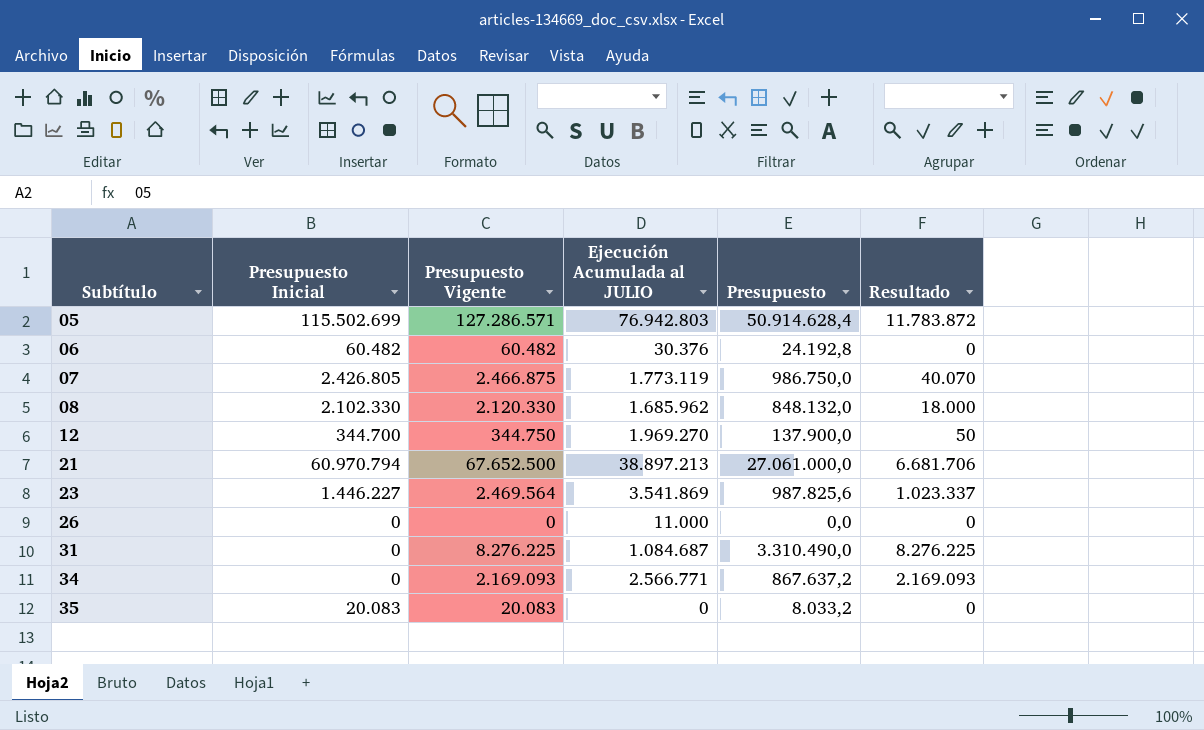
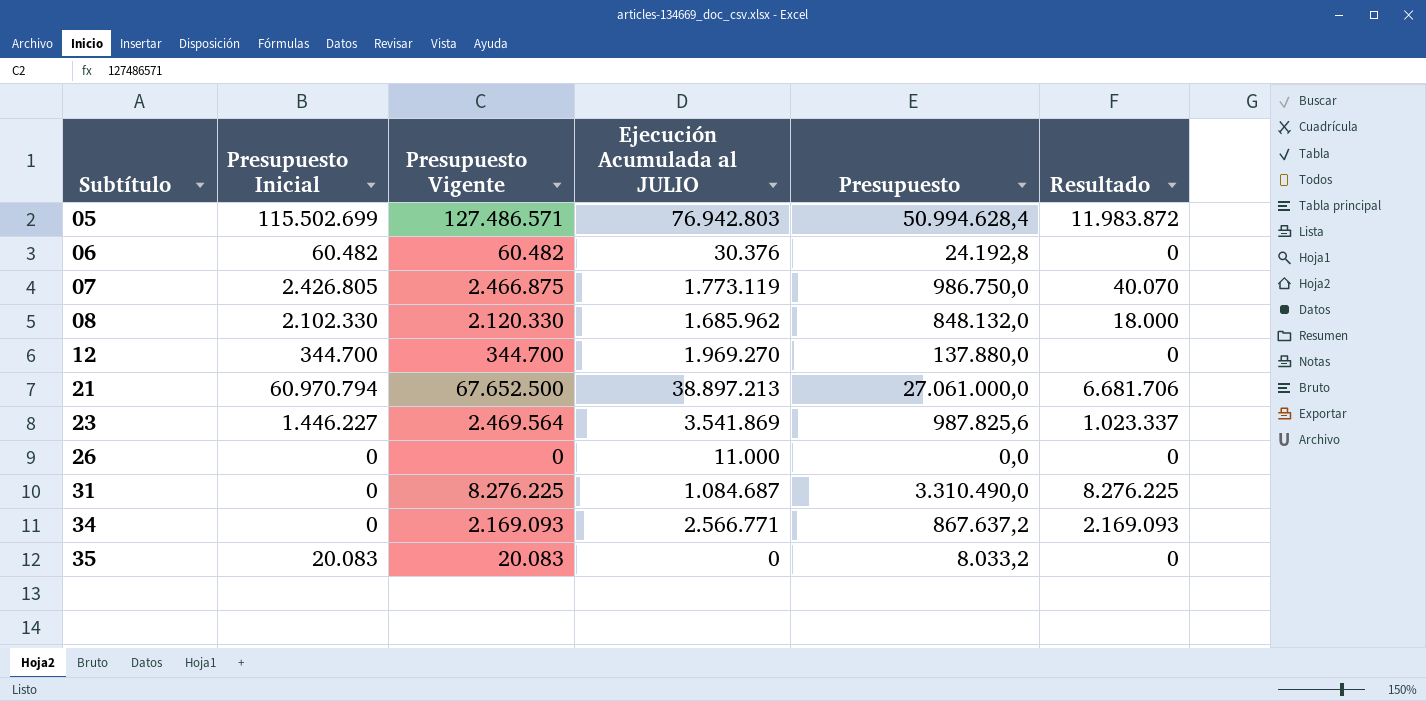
05 | Presupuesto Vigente: 127.286.571 -> 127.486.571
05 | Presupuesto: 50.914.628,4 -> 50.994.628,4
05 | Resultado: 11.783.872 -> 11.983.872
12 | Presupuesto Vigente: 344.750 -> 344.700
12 | Presupuesto: 137.900,0 -> 137.880,0
12 | Resultado: 50 -> 0

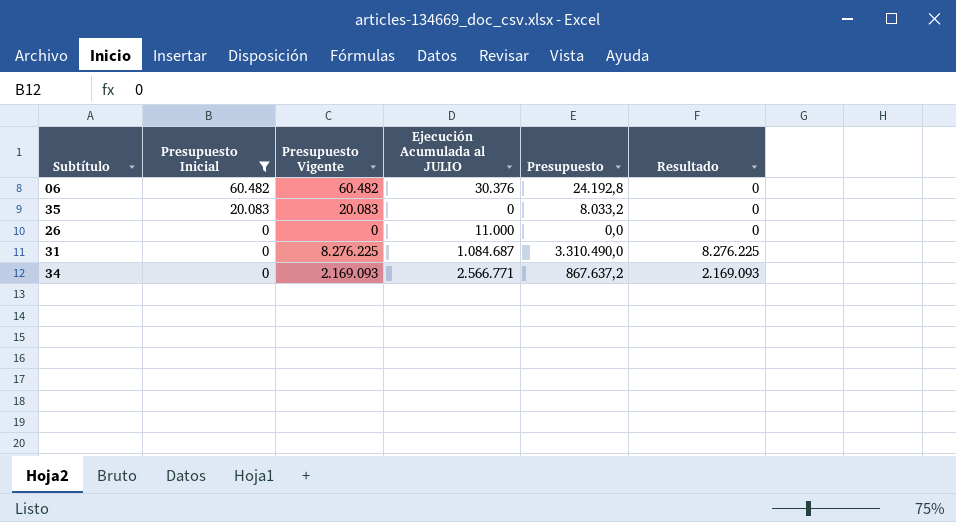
filter: none -> Presupuesto Inicial <= 60.482
row order: Subtítulo ascending -> Presupuesto Inicial descending

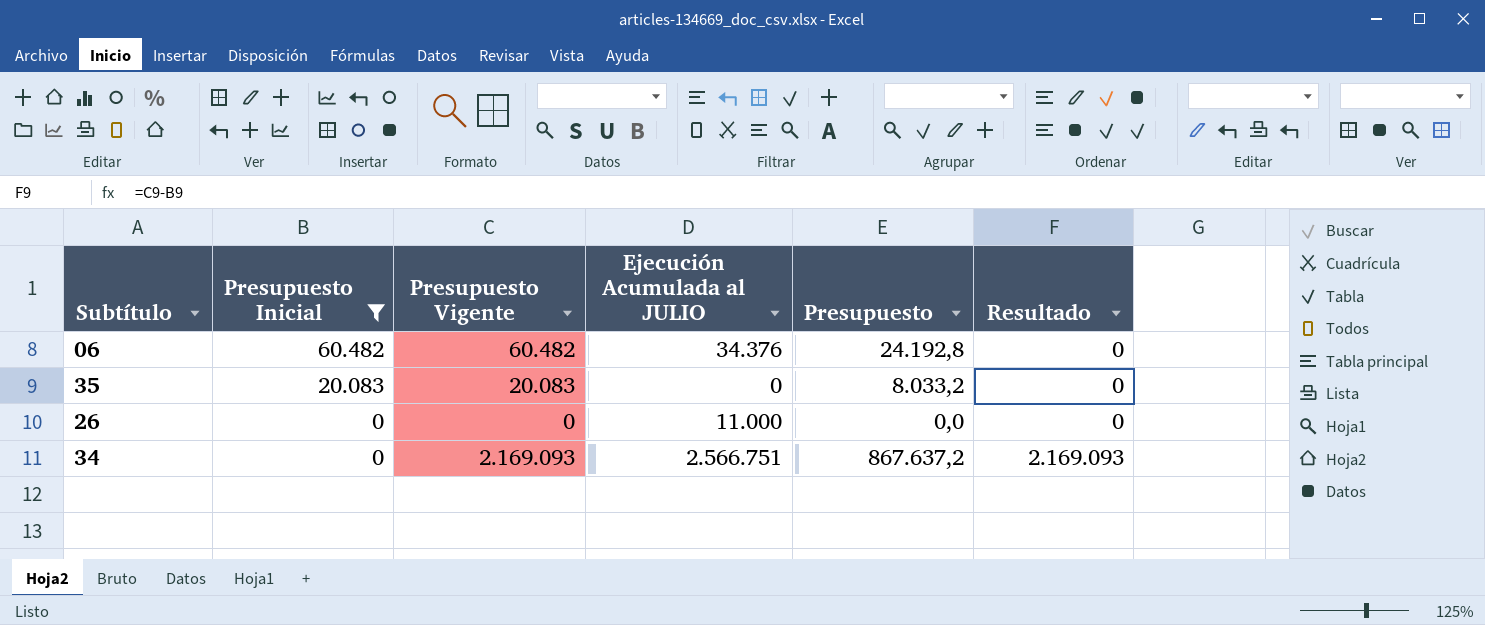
row 31: 0 | 8.276.225 | 1.084.687 | 3.310.490,0 | 8.276.225 -> none
06 | Ejecución Acumulada al JULIO: 30.376 -> 34.376
34 | Ejecución Acumulada al JULIO: 2.566.771 -> 2.566.751

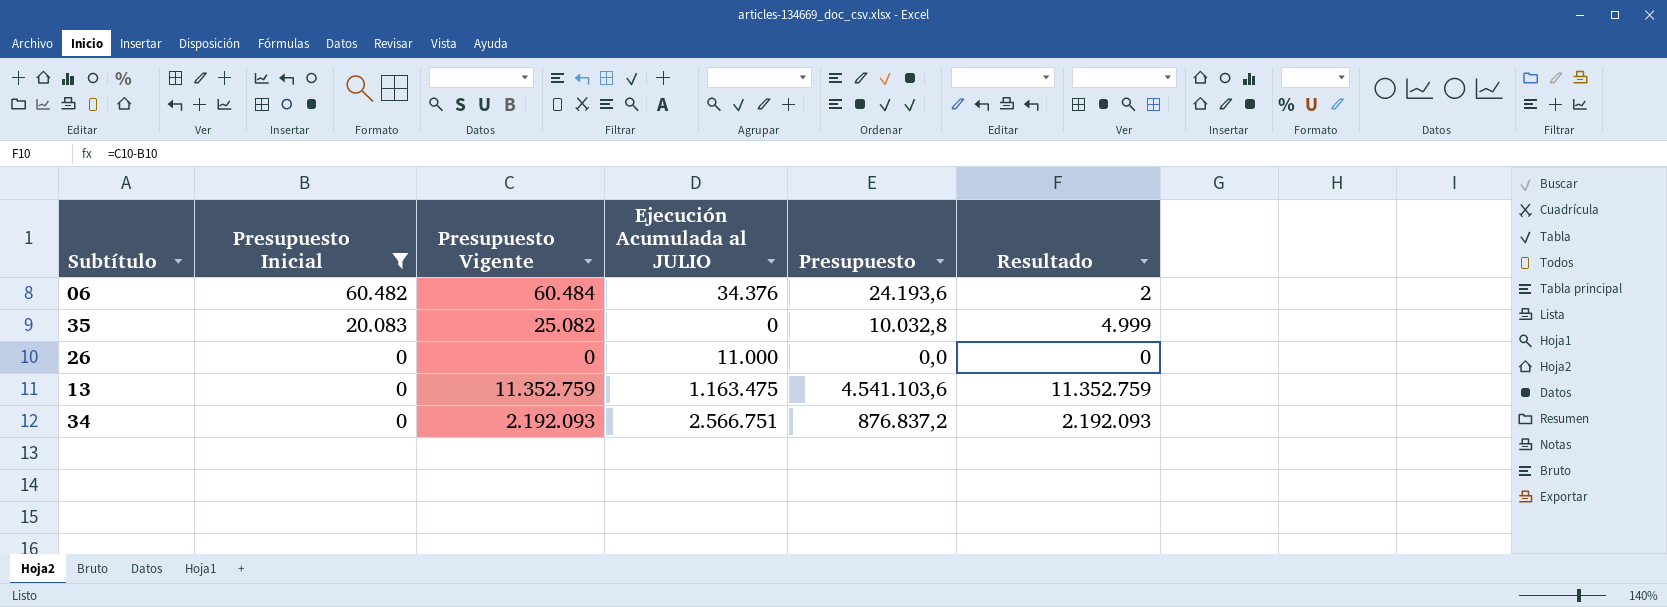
06 | Presupuesto Vigente: 60.482 -> 60.484
06 | Presupuesto: 24.192,8 -> 24.193,6
06 | Resultado: 0 -> 2
35 | Presupuesto Vigente: 20.083 -> 25.082
35 | Presupuesto: 8.033,2 -> 10.032,8
35 | Resultado: 0 -> 4.999
row 13: none -> 0 | 11.352.759 | 1.163.475 | 4.541.103,6 | 11.352.759
34 | Presupuesto Vigente: 2.169.093 -> 2.192.093
34 | Presupuesto: 867.637,2 -> 876.837,2
34 | Resultado: 2.169.093 -> 2.192.093

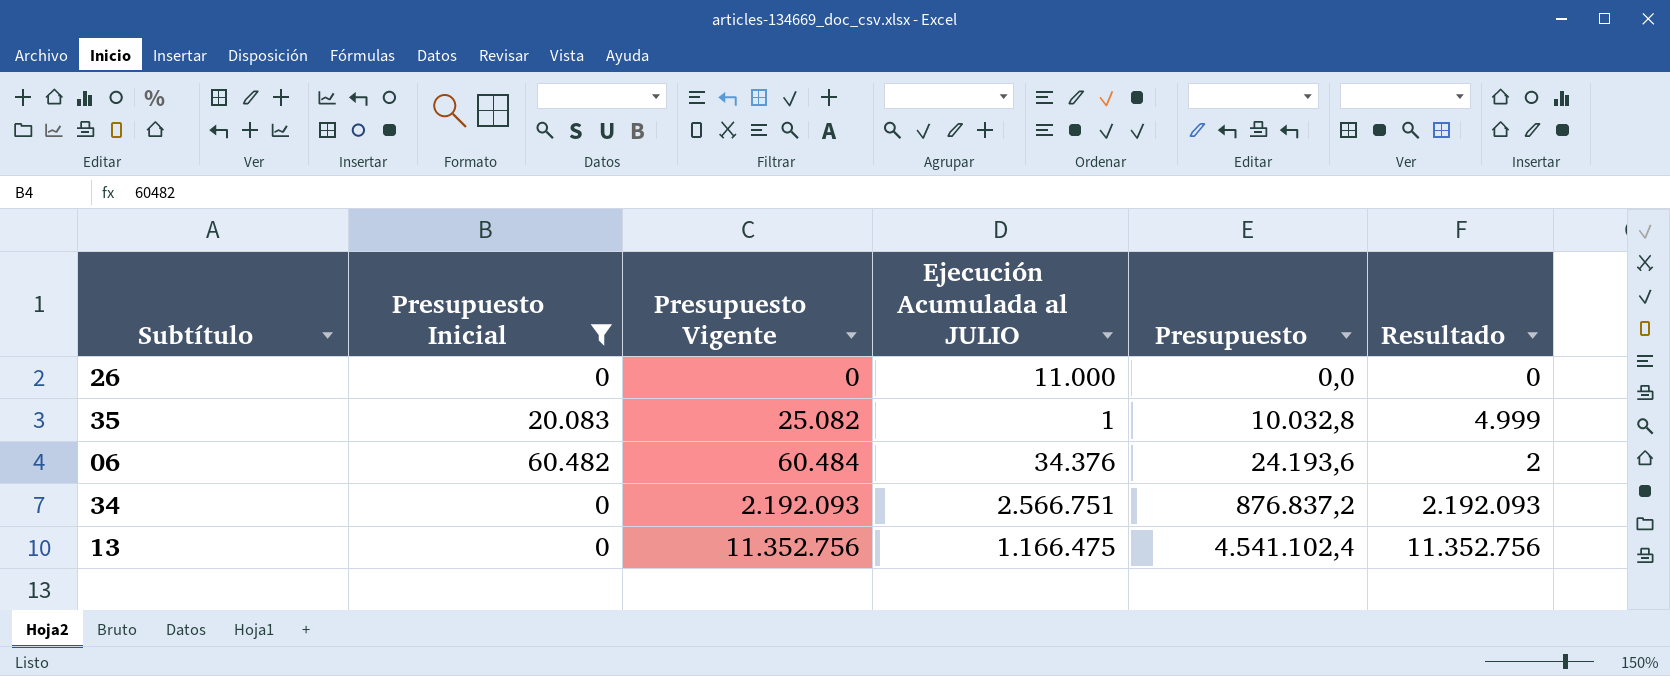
row order: Presupuesto Inicial descending -> Presupuesto Vigente ascending
35 | Ejecución Acumulada al JULIO: 0 -> 1
13 | Presupuesto Vigente: 11.352.759 -> 11.352.756
13 | Ejecución Acumulada al JULIO: 1.163.475 -> 1.166.475
13 | Presupuesto: 4.541.103,6 -> 4.541.102,4
13 | Resultado: 11.352.759 -> 11.352.756

